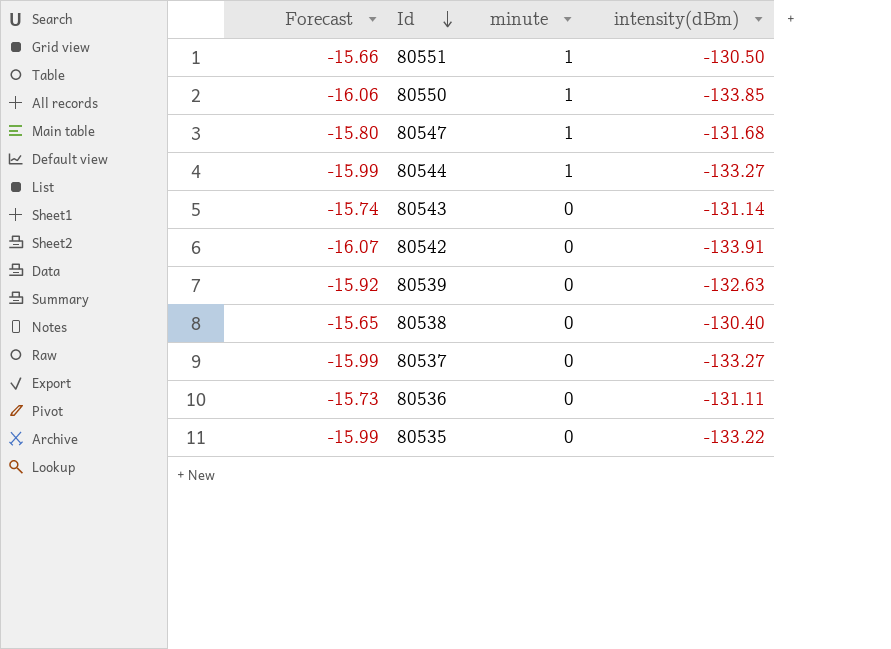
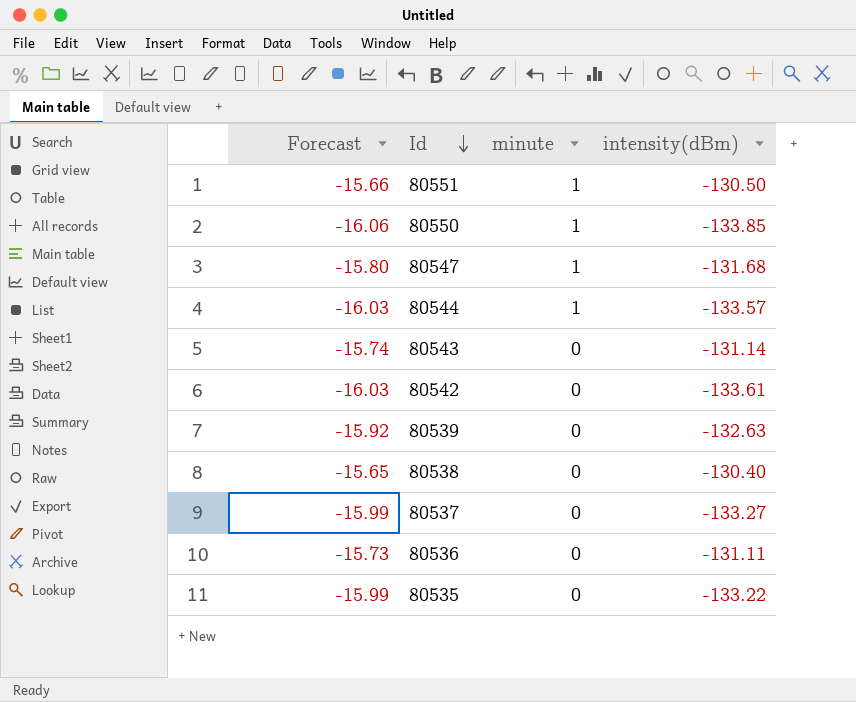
80544 | Forecast: -15.99 -> -16.03
80544 | intensity(dBm): -133.27 -> -133.57
80542 | Forecast: -16.07 -> -16.03
80542 | intensity(dBm): -133.91 -> -133.61

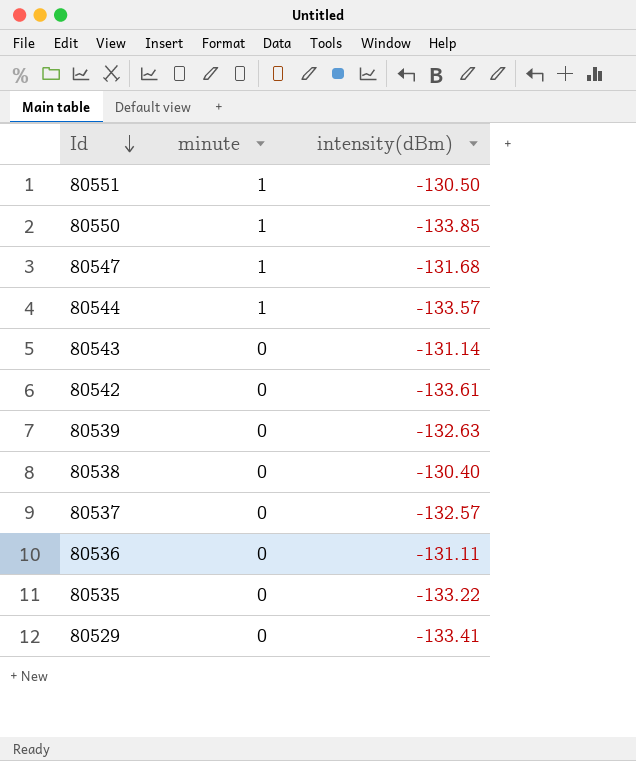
column Forecast | formula: [intensity(dBm)] * 0.12 -> none
80537 | intensity(dBm): -133.27 -> -132.57
row 80529: none -> 0 | -133.41

